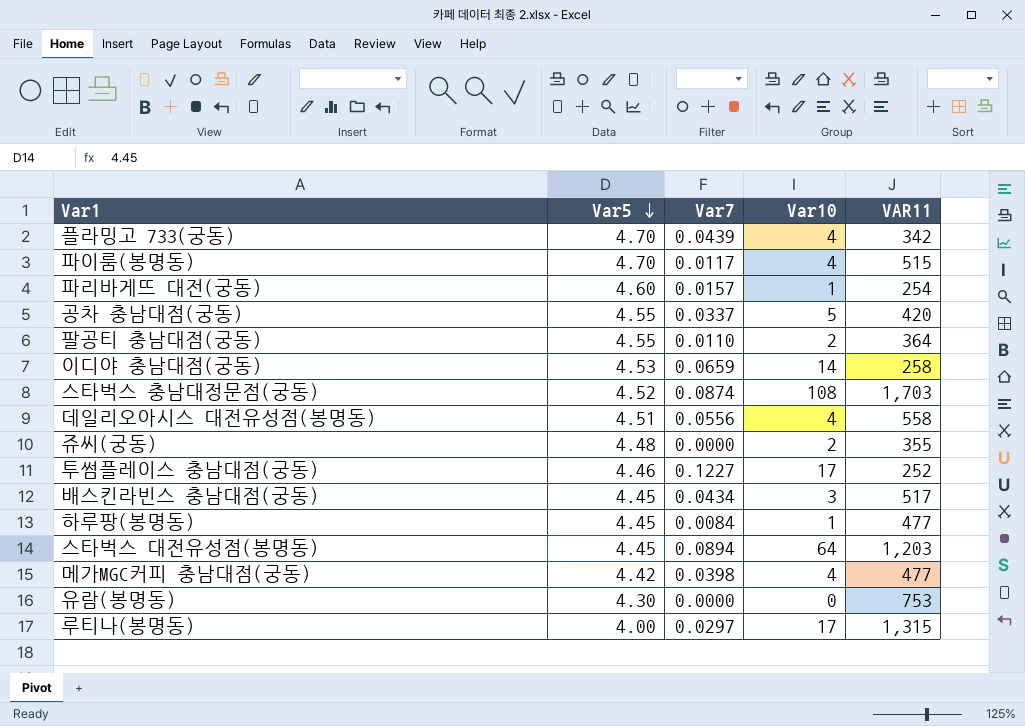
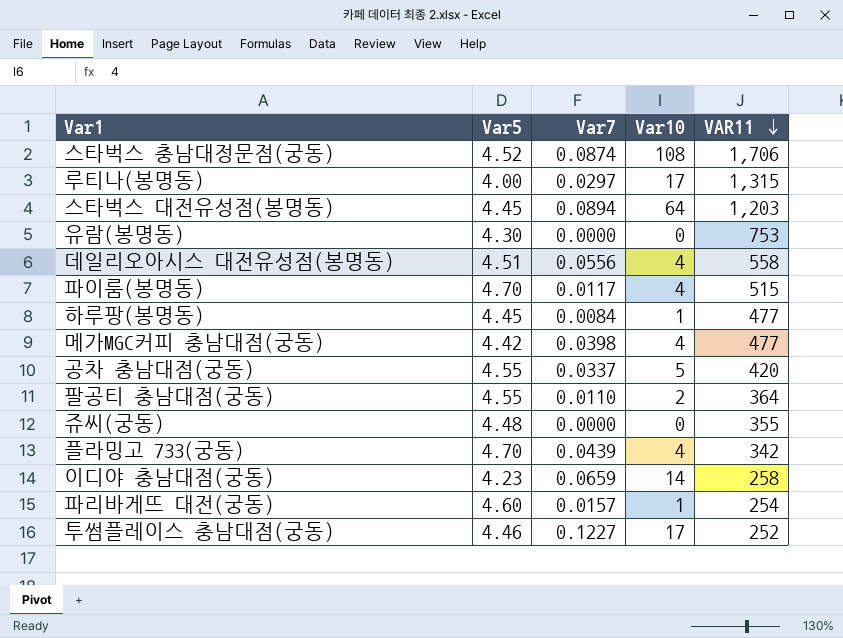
row order: Var5 descending -> VAR11 descending
row 배스킨라빈스 충남대점(궁동): 4.45 | 0.0434 | 3 | 517 -> none
스타벅스 충남대정문점(궁동) | VAR11: 1,703 -> 1,706
쥬씨(궁동) | Var10: 2 -> 0
이디야 충남대점(궁동) | Var5: 4.53 -> 4.23

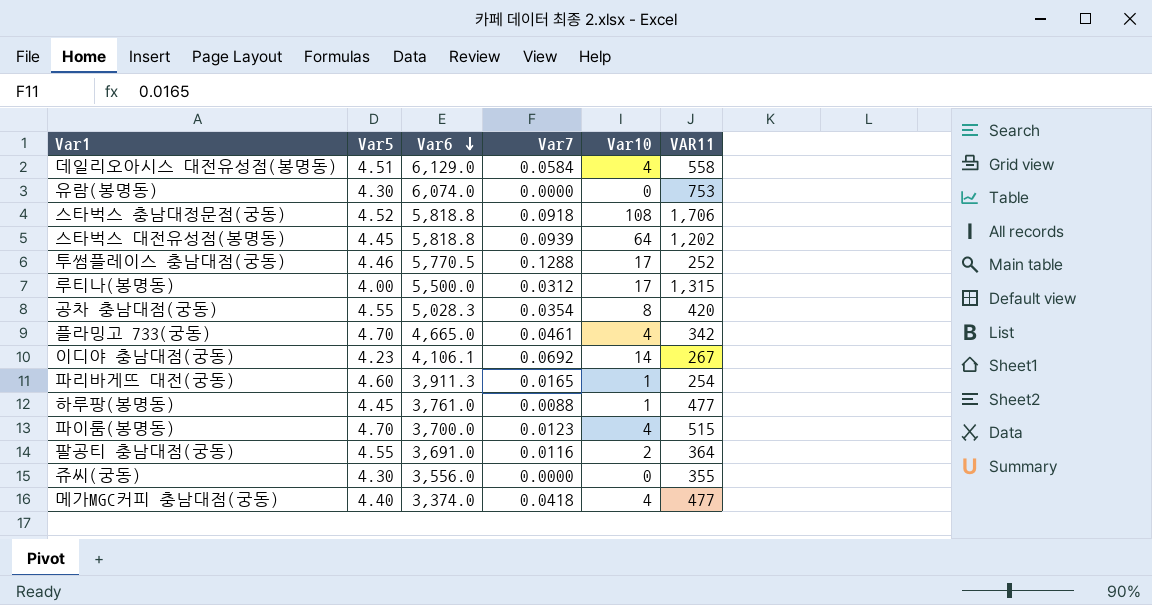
row order: VAR11 descending -> Var6 descending
column Var6 | position: none -> 3
데일리오아시스 대전유성점(봉명동) | Var7: 0.0556 -> 0.0584
스타벅스 충남대정문점(궁동) | Var7: 0.0874 -> 0.0918
스타벅스 대전유성점(봉명동) | Var7: 0.0894 -> 0.0939
스타벅스 대전유성점(봉명동) | VAR11: 1,203 -> 1,202
투썸플레이스 충남대점(궁동) | Var7: 0.1227 -> 0.1288
루티나(봉명동) | Var7: 0.0297 -> 0.0312
공차 충남대점(궁동) | Var7: 0.0337 -> 0.0354
공차 충남대점(궁동) | Var10: 5 -> 8
플라밍고 733(궁동) | Var7: 0.0439 -> 0.0461
이디야 충남대점(궁동) | Var7: 0.0659 -> 0.0692
이디야 충남대점(궁동) | VAR11: 258 -> 267
파리바게뜨 대전(궁동) | Var7: 0.0157 -> 0.0165
하루팡(봉명동) | Var7: 0.0084 -> 0.0088
파이룸(봉명동) | Var7: 0.0117 -> 0.0123
팔공티 충남대점(궁동) | Var7: 0.0110 -> 0.0116
쥬씨(궁동) | Var5: 4.48 -> 4.30
메가MGC커피 충남대점(궁동) | Var5: 4.42 -> 4.40
메가MGC커피 충남대점(궁동) | Var7: 0.0398 -> 0.0418

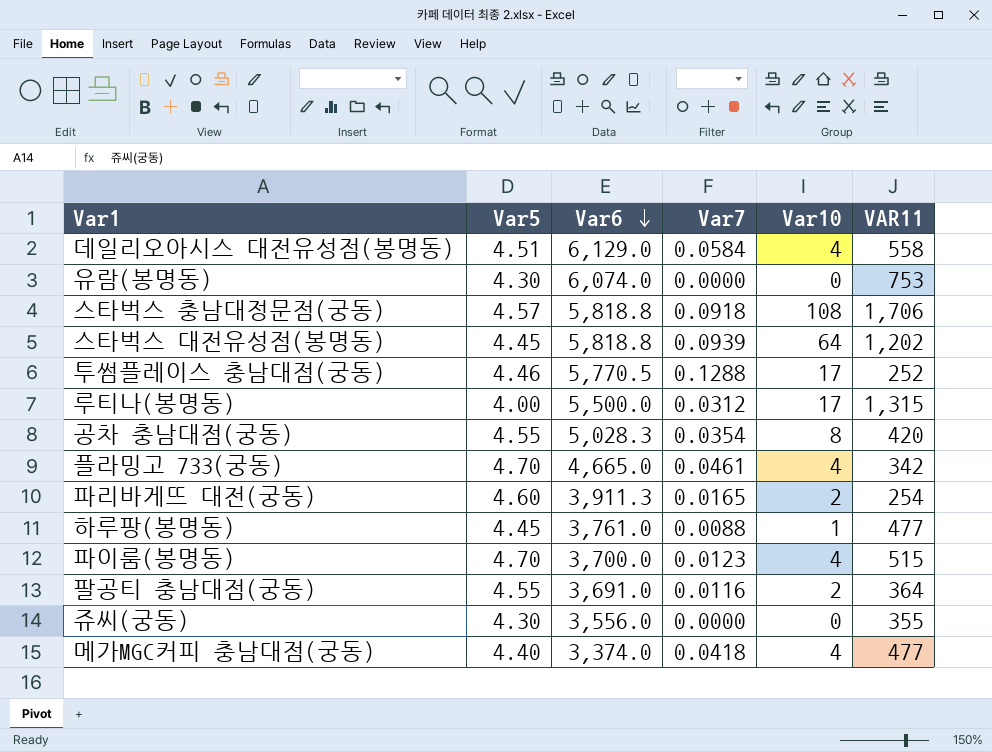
row 이디야 충남대점(궁동): 4.23 | 4,106.1 | 0.0692 | 14 | 267 -> none
스타벅스 충남대정문점(궁동) | Var5: 4.52 -> 4.57
파리바게뜨 대전(궁동) | Var10: 1 -> 2

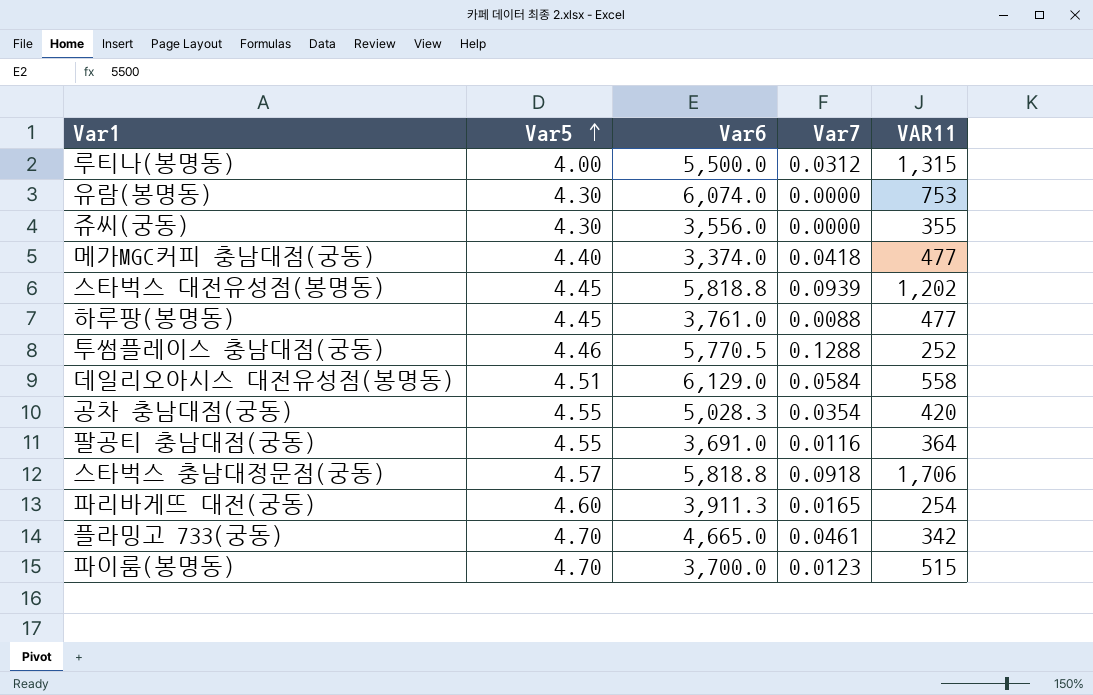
row order: Var6 descending -> Var5 ascending
column Var10 | position: 5 -> none

